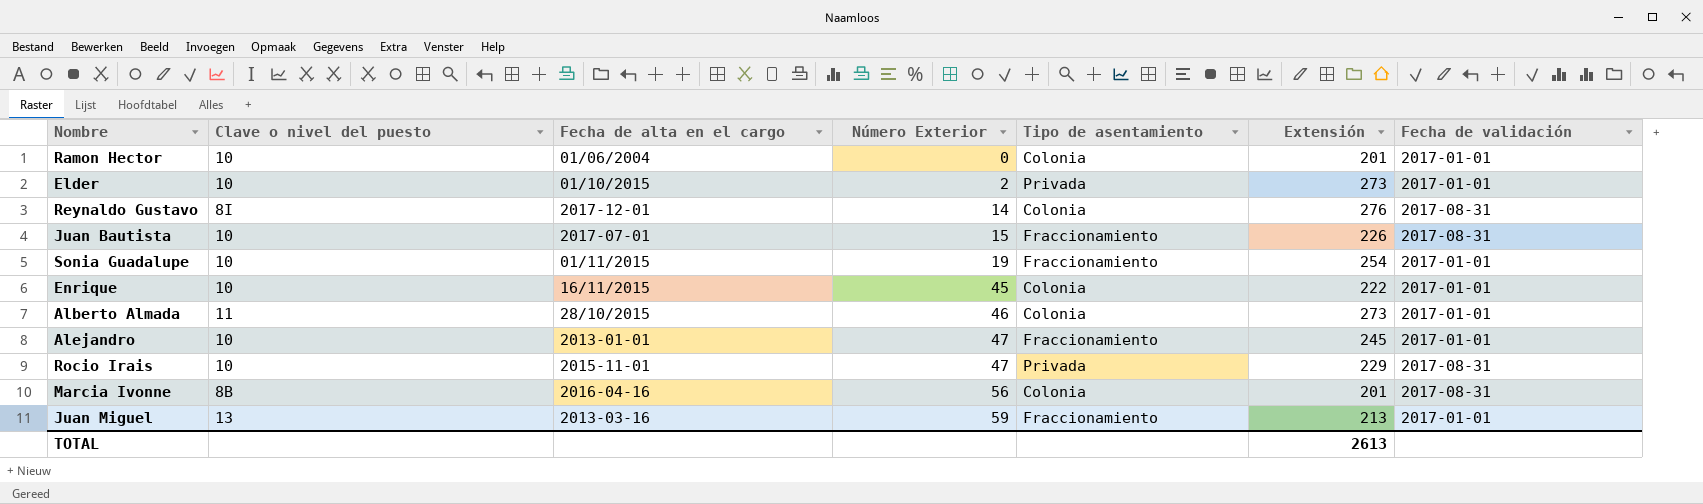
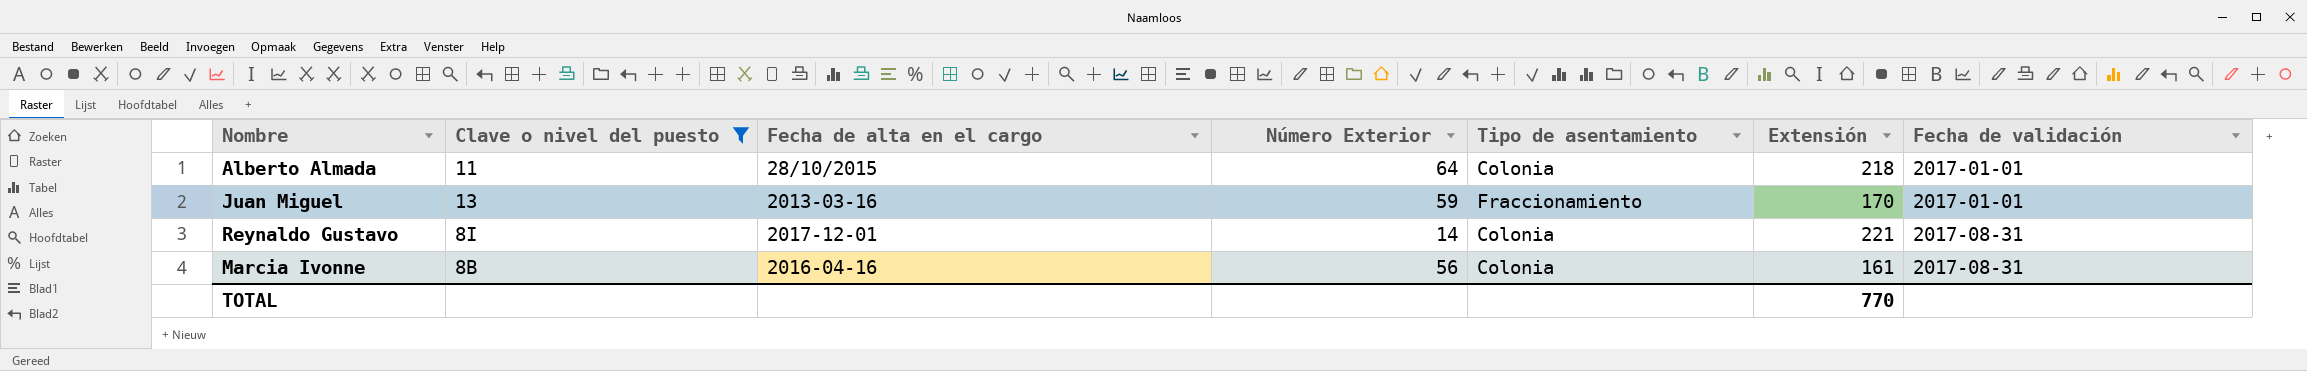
filter: none -> Clave o nivel del puesto != 10
row order: Número Exterior ascending -> Fecha de validación ascending
Alberto Almada | Número Exterior: 46 -> 64
Alberto Almada | Extensión: 273 -> 218
Juan Miguel | Extensión: 213 -> 170
Reynaldo Gustavo | Extensión: 276 -> 221
Marcia Ivonne | Extensión: 201 -> 161
TOTAL | Extensión: 2613 -> 770

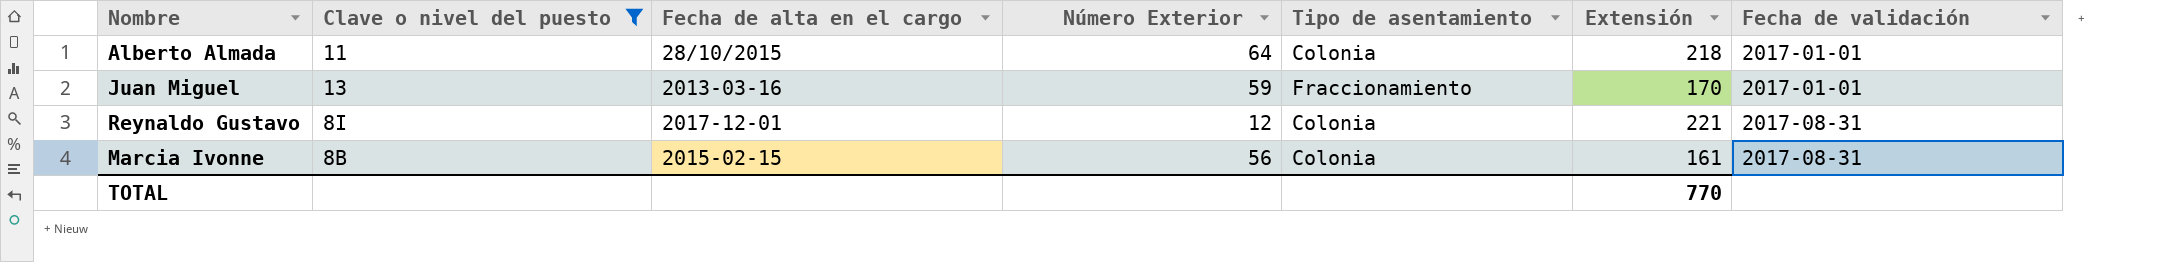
Reynaldo Gustavo | Número Exterior: 14 -> 12
Marcia Ivonne | Fecha de alta en el cargo: 2016-04-16 -> 2015-02-15

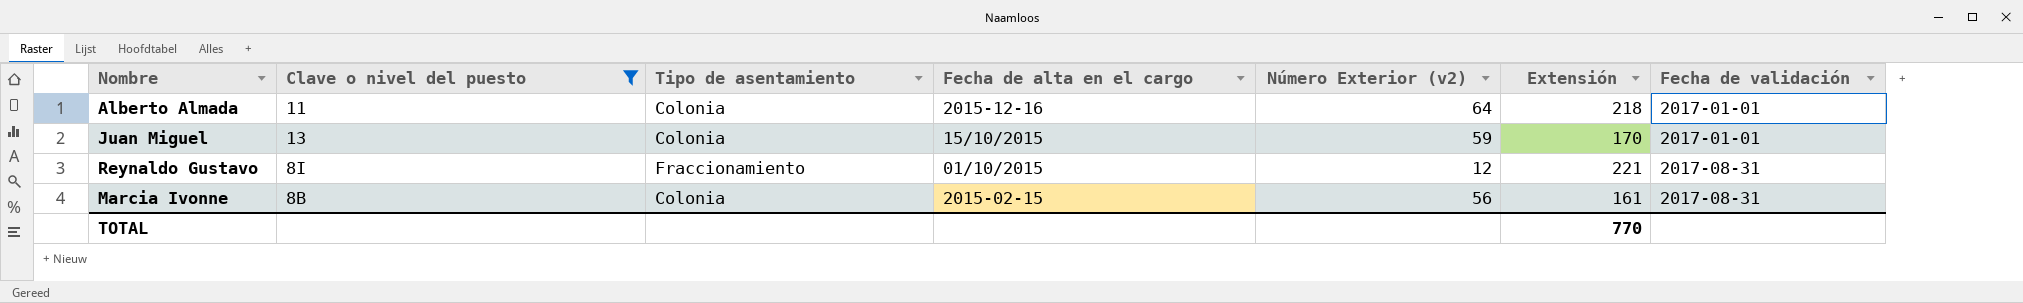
column Tipo de asentamiento | position: 5 -> 3
column name: Número Exterior -> Número Exterior (v2)
Alberto Almada | Fecha de alta en el cargo: 28/10/2015 -> 2015-12-16
Juan Miguel | Tipo de asentamiento: Fraccionamiento -> Colonia
Juan Miguel | Fecha de alta en el cargo: 2013-03-16 -> 15/10/2015
Reynaldo Gustavo | Tipo de asentamiento: Colonia -> Fraccionamiento
Reynaldo Gustavo | Fecha de alta en el cargo: 2017-12-01 -> 01/10/2015

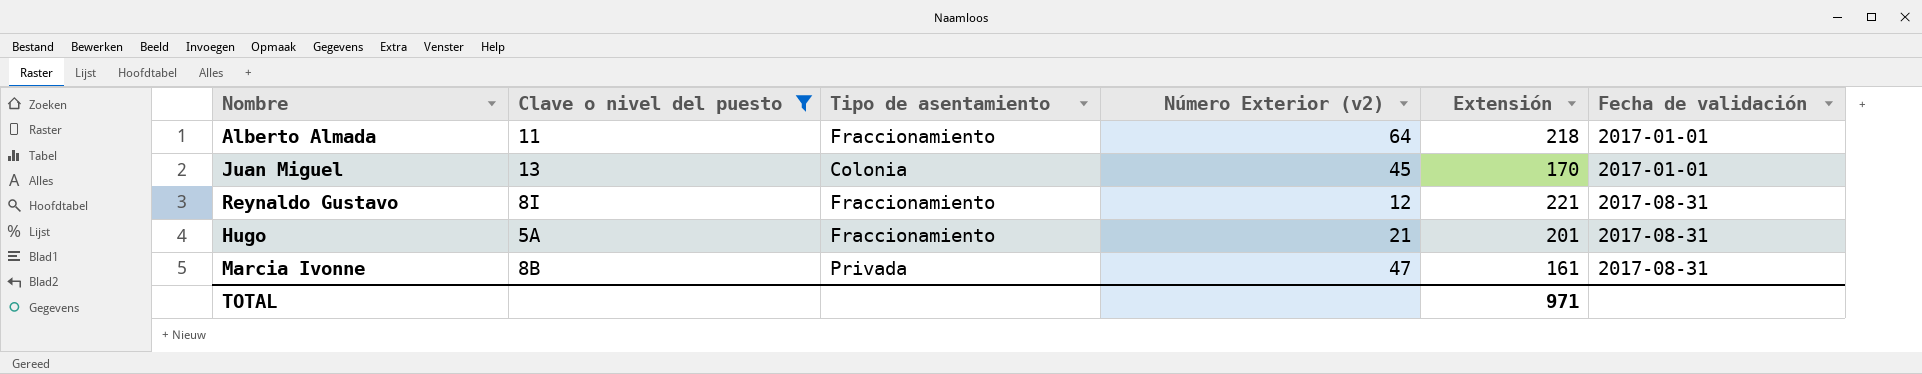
column Fecha de alta en el cargo | position: 4 -> none
Alberto Almada | Tipo de asentamiento: Colonia -> Fraccionamiento
Juan Miguel | Número Exterior (v2): 59 -> 45
row Hugo: none -> 5A | Fraccionamiento | 21 | 201 | 2017-08-31
Marcia Ivonne | Tipo de asentamiento: Colonia -> Privada
Marcia Ivonne | Número Exterior (v2): 56 -> 47
TOTAL | Extensión: 770 -> 971

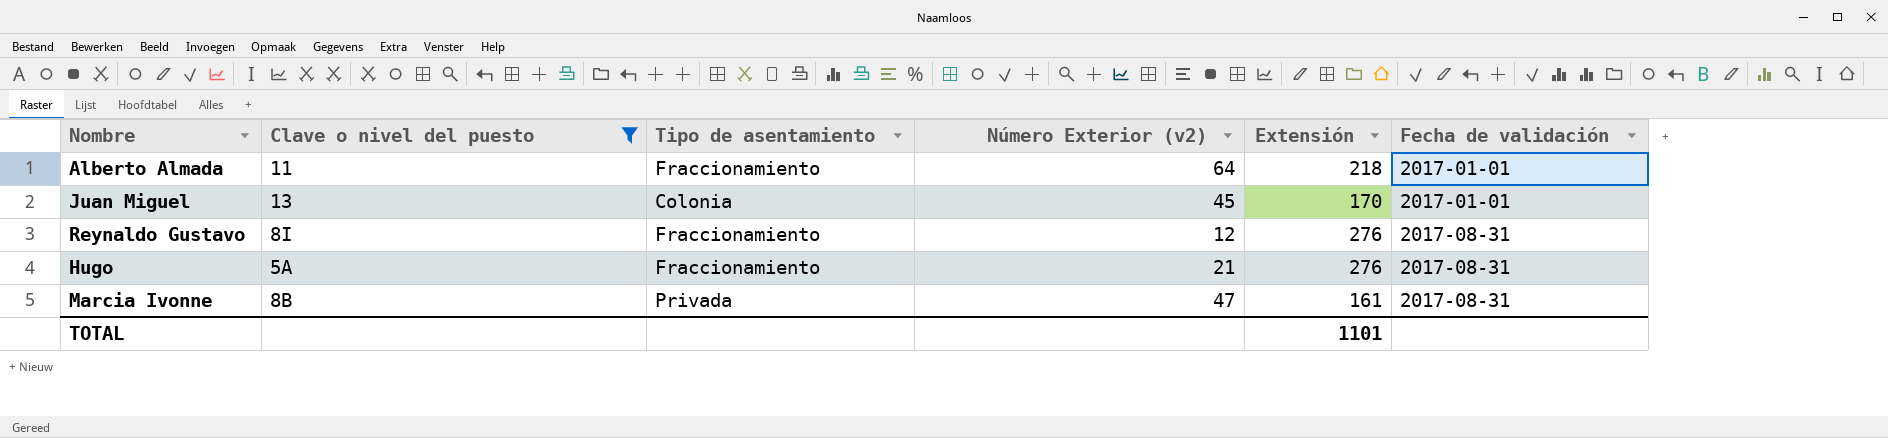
Reynaldo Gustavo | Extensión: 221 -> 276
Hugo | Extensión: 201 -> 276
TOTAL | Extensión: 971 -> 1101

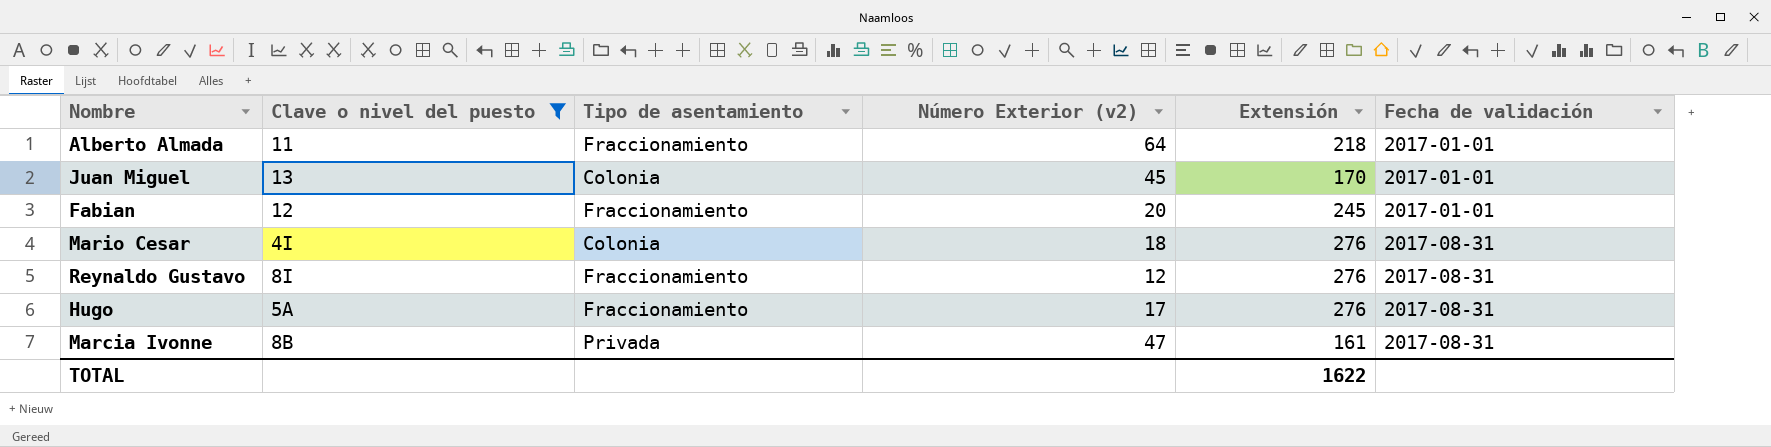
row Fabian: none -> 12 | Fraccionamiento | 20 | 245 | 2017-01-01
row Mario Cesar: none -> 4I | Colonia | 18 | 276 | 2017-08-31
Hugo | Número Exterior (v2): 21 -> 17
TOTAL | Extensión: 1101 -> 1622

